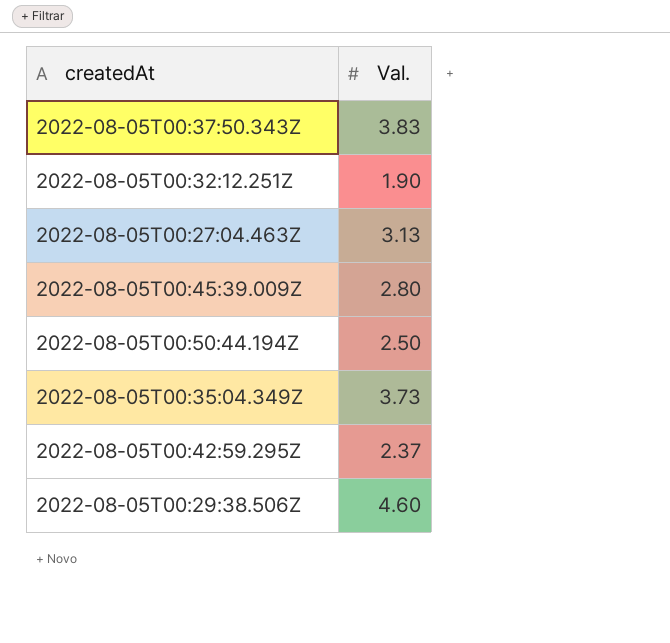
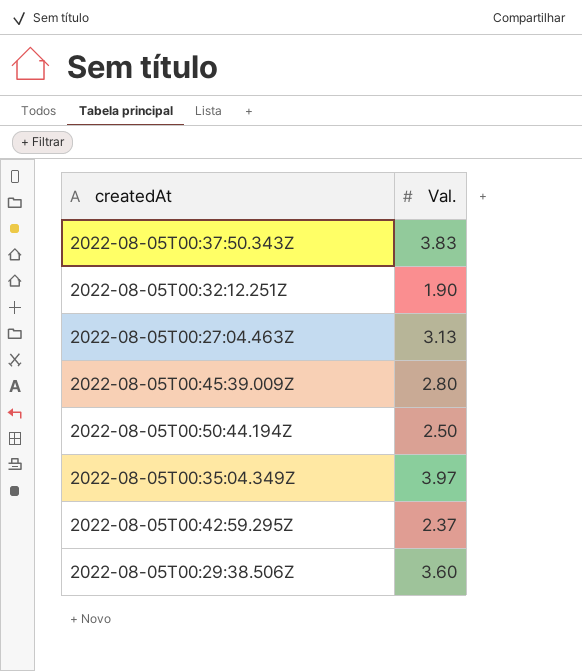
2022-08-05T00:35:04.349Z | Val.: 3.73 -> 3.97
2022-08-05T00:29:38.506Z | Val.: 4.60 -> 3.60

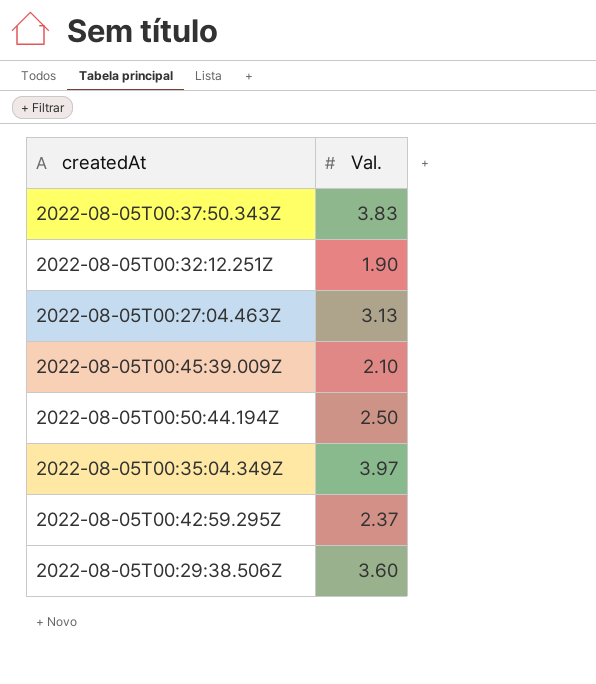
2022-08-05T00:45:39.009Z | Val.: 2.80 -> 2.10

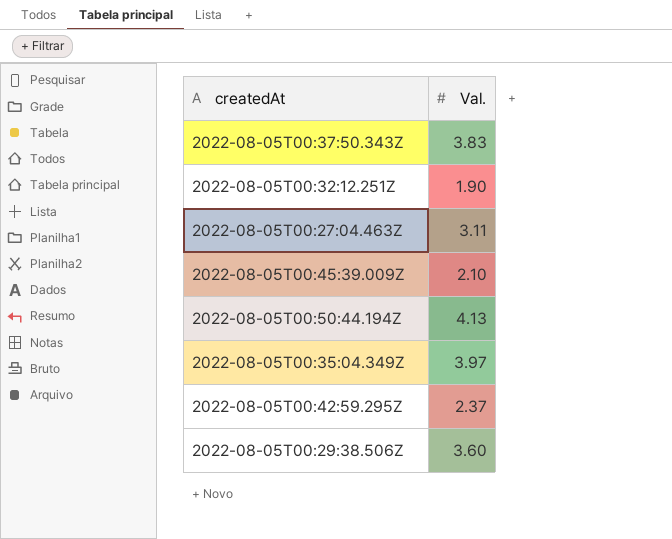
2022-08-05T00:27:04.463Z | Val.: 3.13 -> 3.11
2022-08-05T00:50:44.194Z | Val.: 2.50 -> 4.13

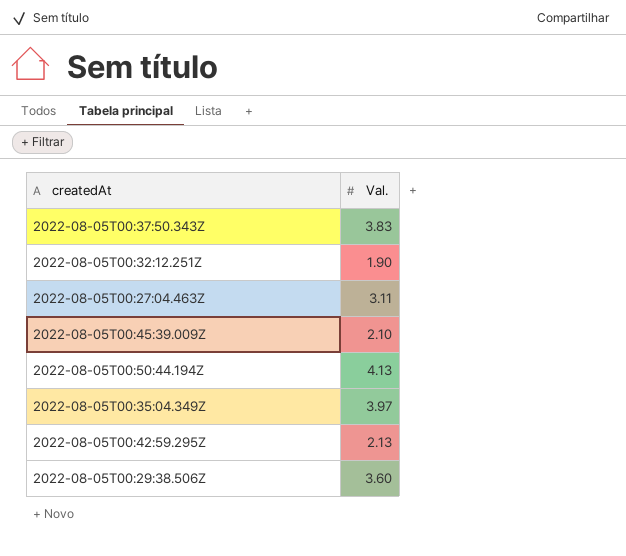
2022-08-05T00:42:59.295Z | Val.: 2.37 -> 2.13

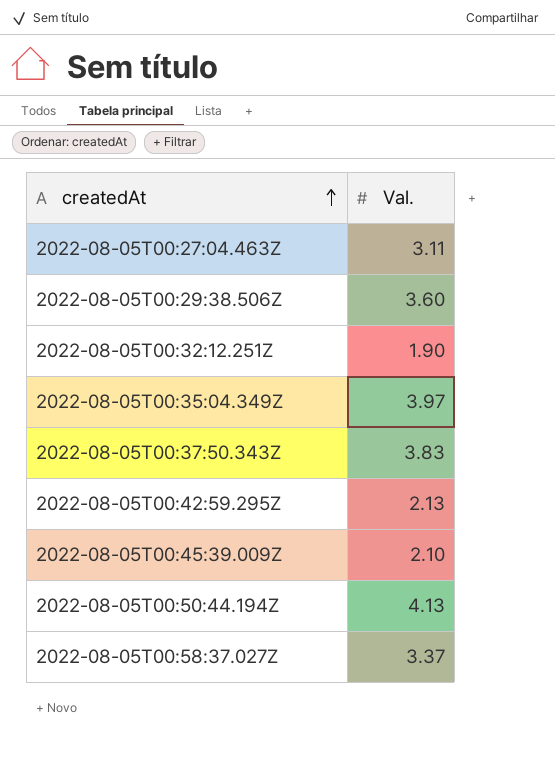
row order: none -> createdAt ascending
row 2022-08-05T00:58:37.027Z: none -> 3.37

